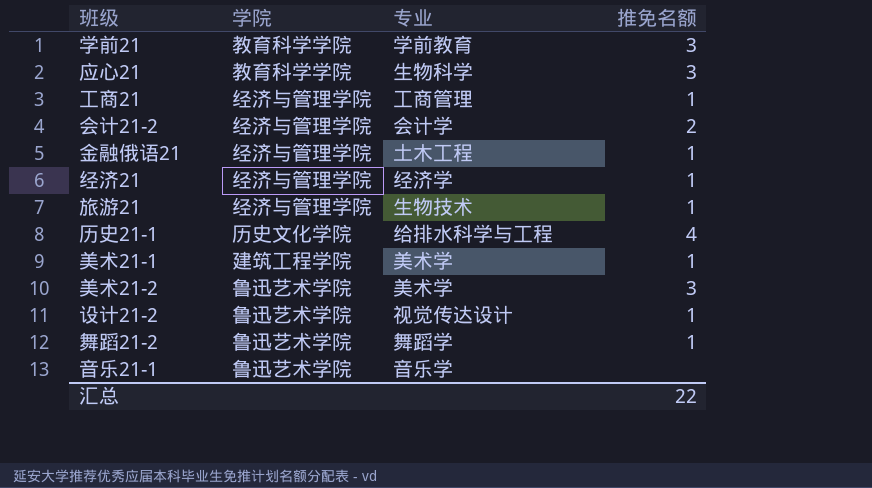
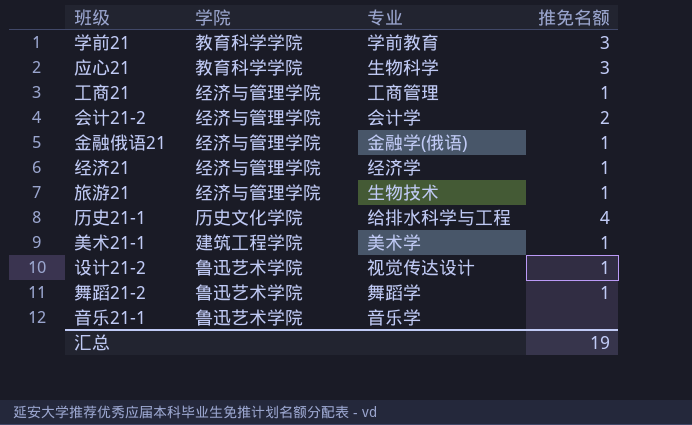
row 美术21-2: 鲁迅艺术学院 | 美术学 | 3 -> none
金融俄语21 | 专业: 土木工程 -> 金融学(俄语)
汇总 | 推免名额: 22 -> 19

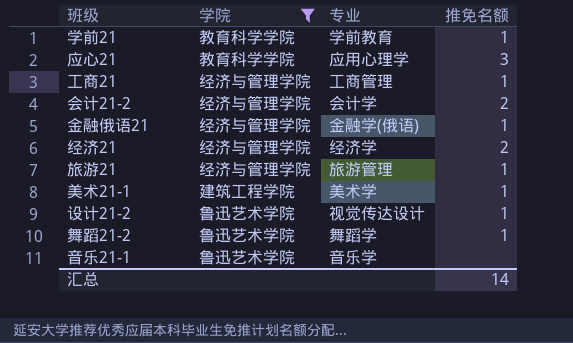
filter: none -> 学院 != 历史文化学院
学前21 | 推免名额: 3 -> 1
应心21 | 专业: 生物科学 -> 应用心理学
经济21 | 推免名额: 1 -> 2
旅游21 | 专业: 生物技术 -> 旅游管理
汇总 | 推免名额: 19 -> 14

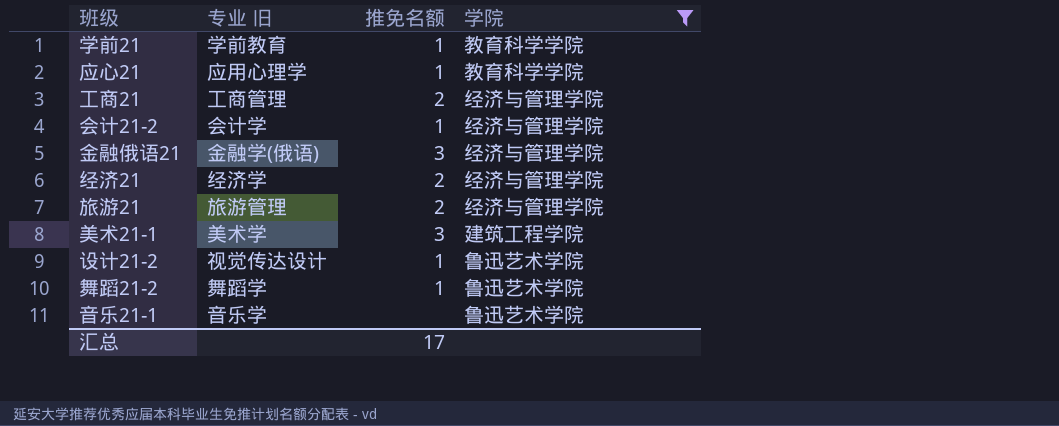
column name: 专业 -> 专业 旧
column 学院 | position: 2 -> 4
应心21 | 推免名额: 3 -> 1
工商21 | 推免名额: 1 -> 2
会计21-2 | 推免名额: 2 -> 1
金融俄语21 | 推免名额: 1 -> 3
旅游21 | 推免名额: 1 -> 2
美术21-1 | 推免名额: 1 -> 3
汇总 | 推免名额: 14 -> 17

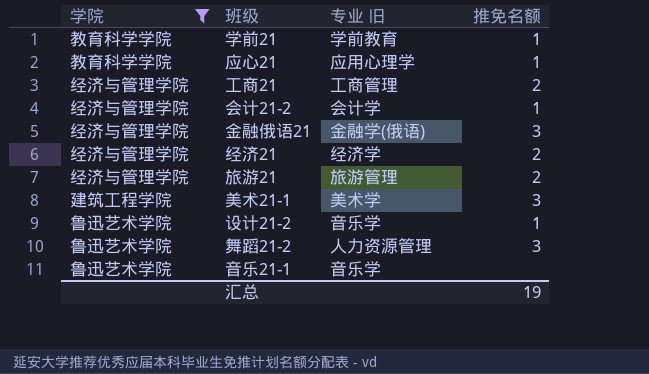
column 学院 | position: 4 -> 1
设计21-2 | 专业 旧: 视觉传达设计 -> 音乐学
舞蹈21-2 | 专业 旧: 舞蹈学 -> 人力资源管理
舞蹈21-2 | 推免名额: 1 -> 3
汇总 | 推免名额: 17 -> 19

